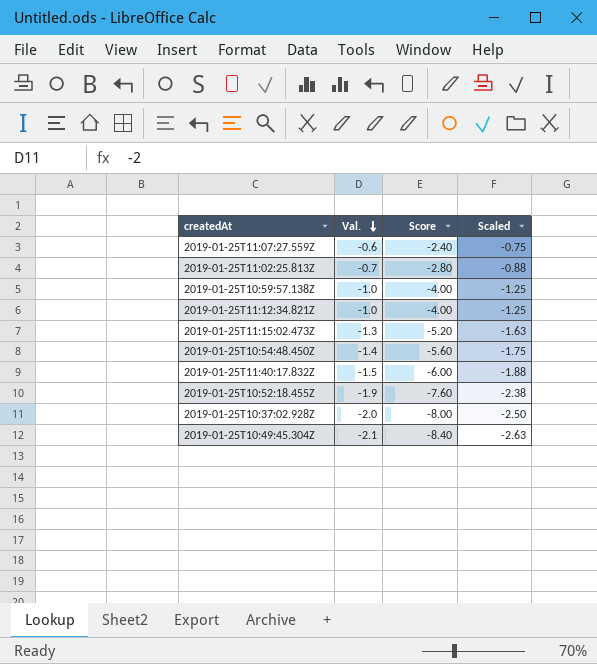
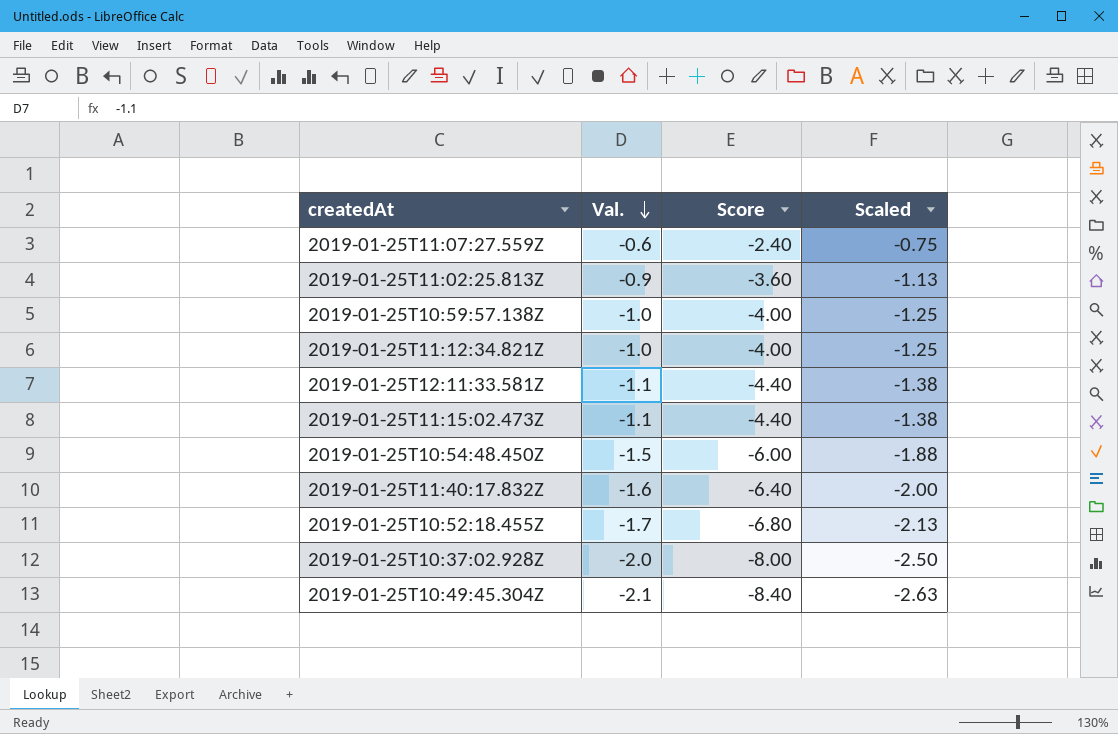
2019-01-25T11:02:25.813Z | Val.: -0.7 -> -0.9
2019-01-25T11:02:25.813Z | Score: -2.80 -> -3.60
2019-01-25T11:02:25.813Z | Scaled: -0.88 -> -1.13
row 2019-01-25T12:11:33.581Z: none -> -1.1 | -4.40 | -1.38
2019-01-25T11:15:02.473Z | Val.: -1.3 -> -1.1
2019-01-25T11:15:02.473Z | Score: -5.20 -> -4.40
2019-01-25T11:15:02.473Z | Scaled: -1.63 -> -1.38
2019-01-25T10:54:48.450Z | Val.: -1.4 -> -1.5
2019-01-25T10:54:48.450Z | Score: -5.60 -> -6.00
2019-01-25T10:54:48.450Z | Scaled: -1.75 -> -1.88
2019-01-25T11:40:17.832Z | Val.: -1.5 -> -1.6
2019-01-25T11:40:17.832Z | Score: -6.00 -> -6.40
2019-01-25T11:40:17.832Z | Scaled: -1.88 -> -2.00
2019-01-25T10:52:18.455Z | Val.: -1.9 -> -1.7
2019-01-25T10:52:18.455Z | Score: -7.60 -> -6.80
2019-01-25T10:52:18.455Z | Scaled: -2.38 -> -2.13

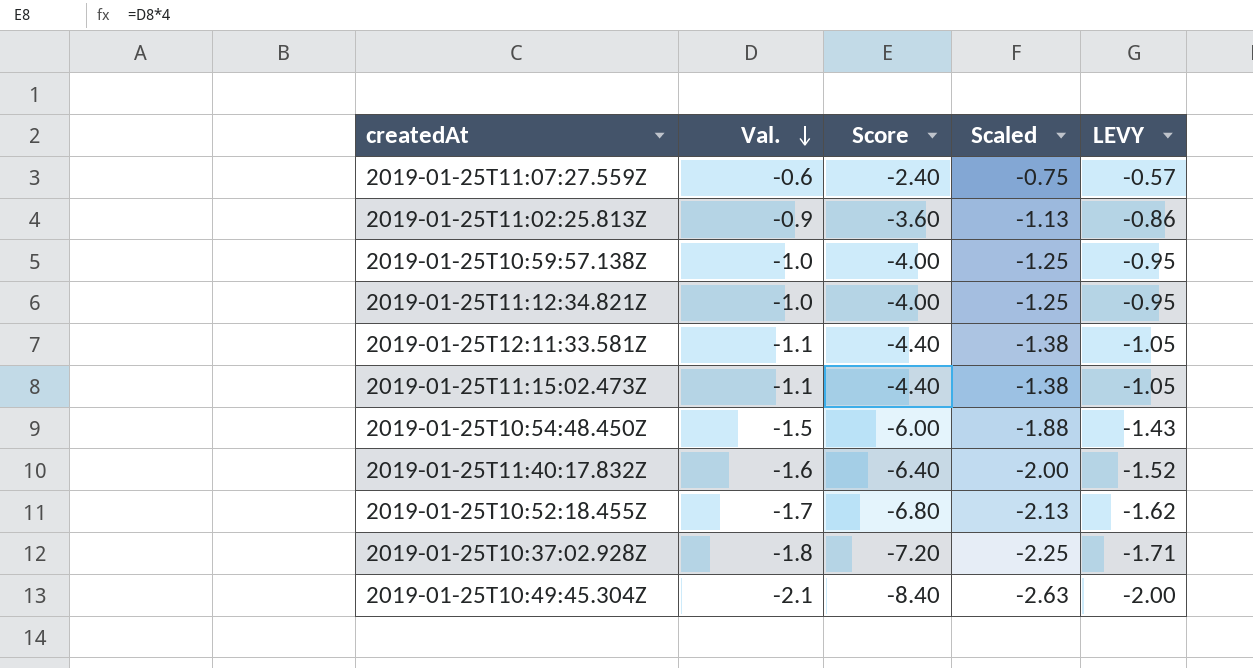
column LEVY | formula: none -> [Val.] * 0.95
2019-01-25T10:37:02.928Z | Val.: -2.0 -> -1.8
2019-01-25T10:37:02.928Z | Score: -8.00 -> -7.20
2019-01-25T10:37:02.928Z | Scaled: -2.50 -> -2.25

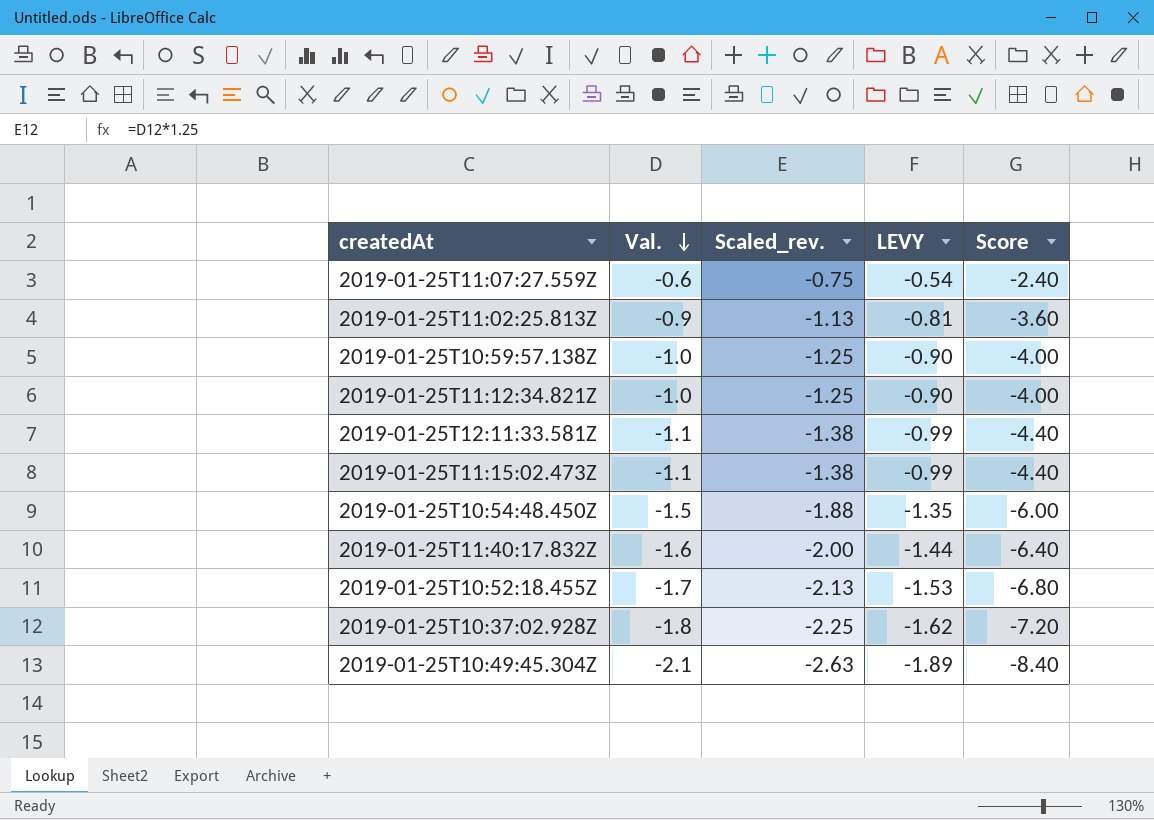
column name: Scaled -> Scaled_rev.
column LEVY | formula: [Val.] * 0.95 -> [Val.] * 0.9
column Score | position: 3 -> 5

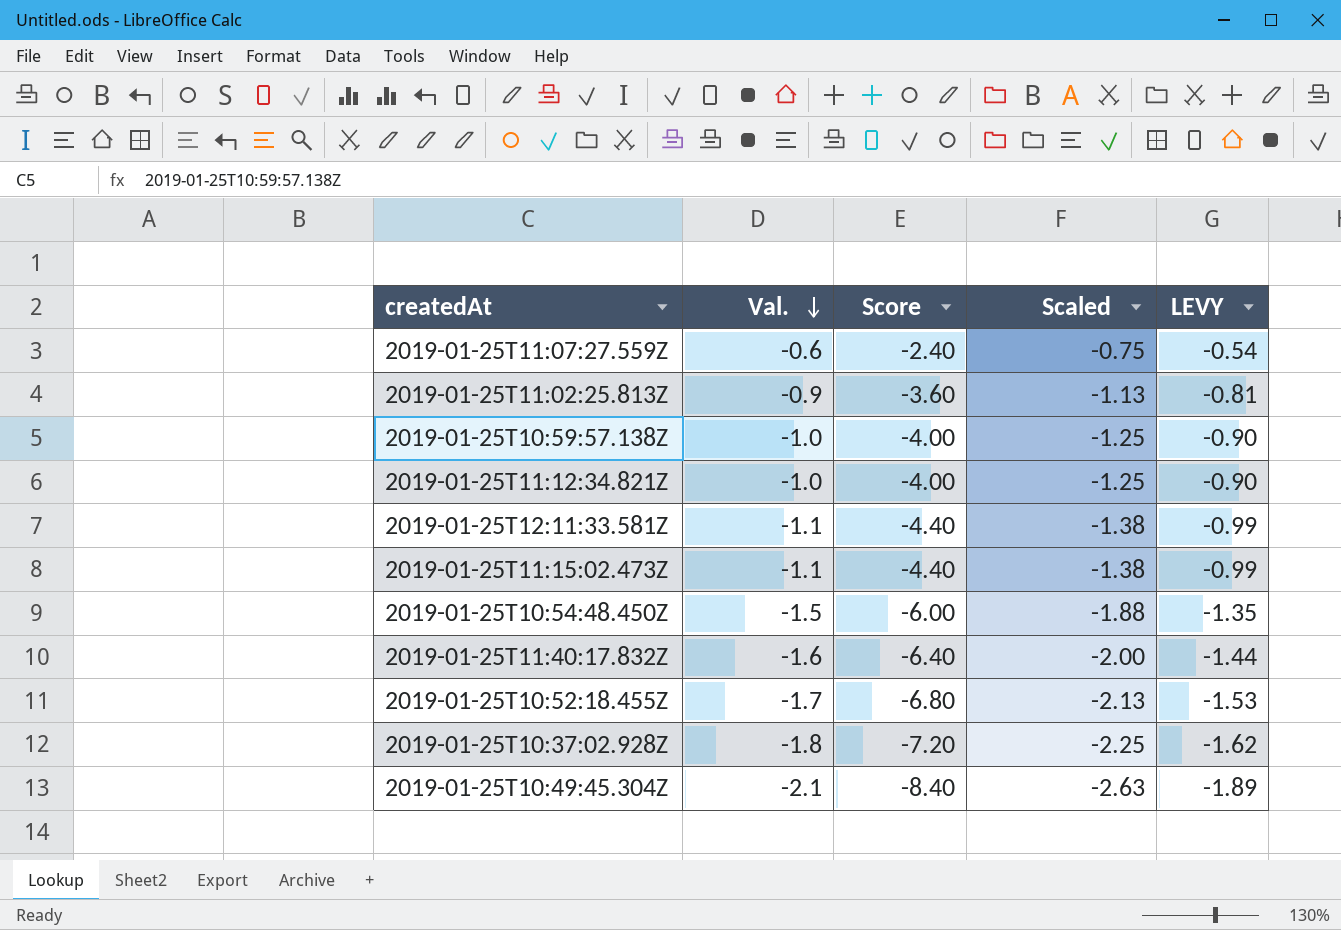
column Score | position: 5 -> 3
column name: Scaled_rev. -> Scaled

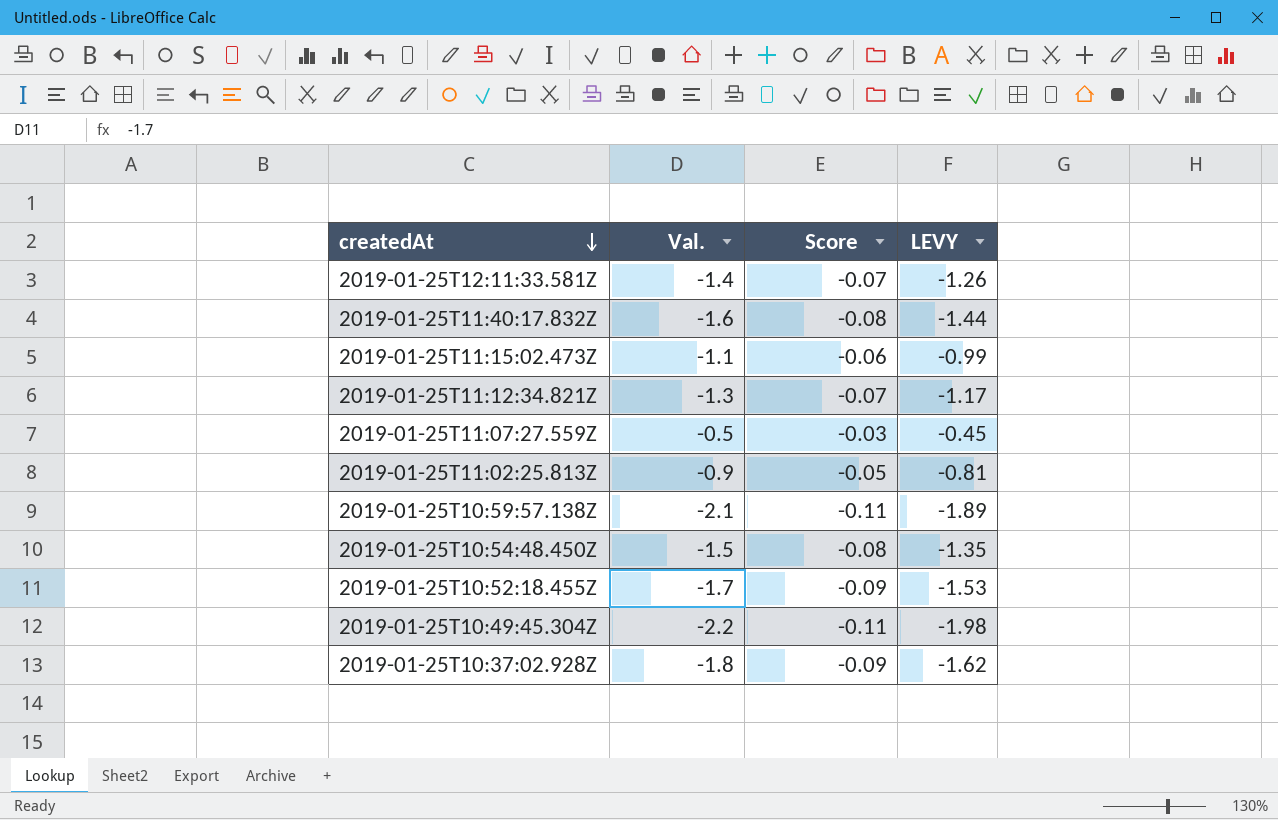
row order: Val. descending -> createdAt descending
column Scaled | formula: [Val.] * 1.25 -> none
column Score | formula: [Val.] * 4 -> [Val.] * 0.05
2019-01-25T12:11:33.581Z | Val.: -1.1 -> -1.4
2019-01-25T12:11:33.581Z | LEVY: -0.99 -> -1.26
2019-01-25T11:12:34.821Z | Val.: -1.0 -> -1.3
2019-01-25T11:12:34.821Z | LEVY: -0.90 -> -1.17
2019-01-25T11:07:27.559Z | Val.: -0.6 -> -0.5
2019-01-25T11:07:27.559Z | LEVY: -0.54 -> -0.45
2019-01-25T10:59:57.138Z | Val.: -1.0 -> -2.1
2019-01-25T10:59:57.138Z | LEVY: -0.90 -> -1.89
2019-01-25T10:49:45.304Z | Val.: -2.1 -> -2.2
2019-01-25T10:49:45.304Z | LEVY: -1.89 -> -1.98

